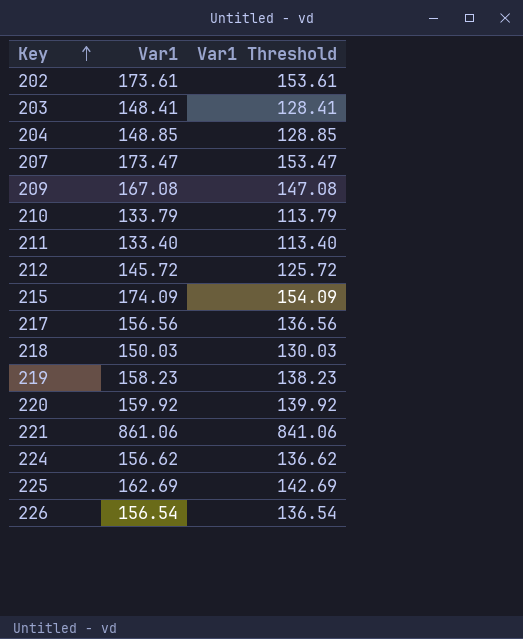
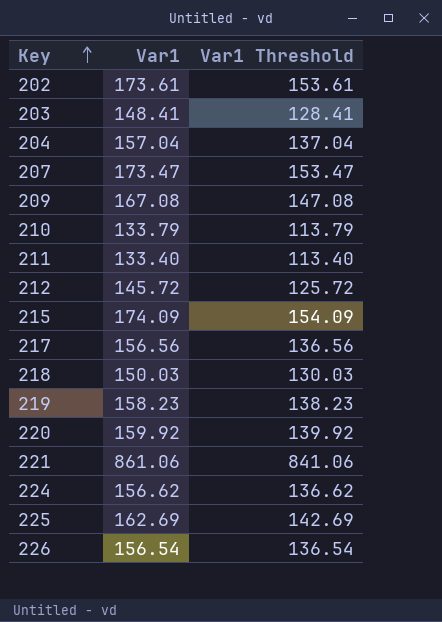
204 | Var1: 148.85 -> 157.04
204 | Var1 Threshold: 128.85 -> 137.04

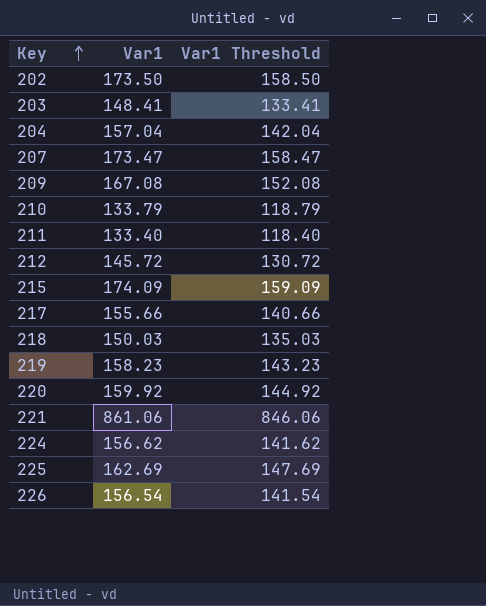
column Var1 Threshold | formula: [Var1] - 20 -> [Var1] - 15
202 | Var1: 173.61 -> 173.50
217 | Var1: 156.56 -> 155.66

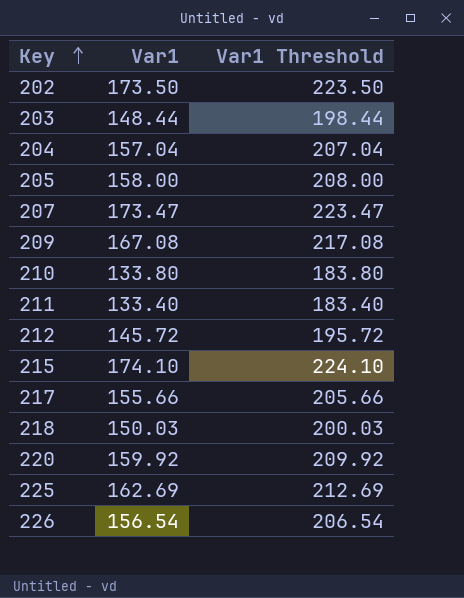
column Var1 Threshold | formula: [Var1] - 15 -> [Var1] + 50
row 219: 158.23 | 143.23 -> none
row 221: 861.06 | 846.06 -> none
row 224: 156.62 | 141.62 -> none
203 | Var1: 148.41 -> 148.44
row 205: none -> 158.00 | 208.00
210 | Var1: 133.79 -> 133.80
215 | Var1: 174.09 -> 174.10

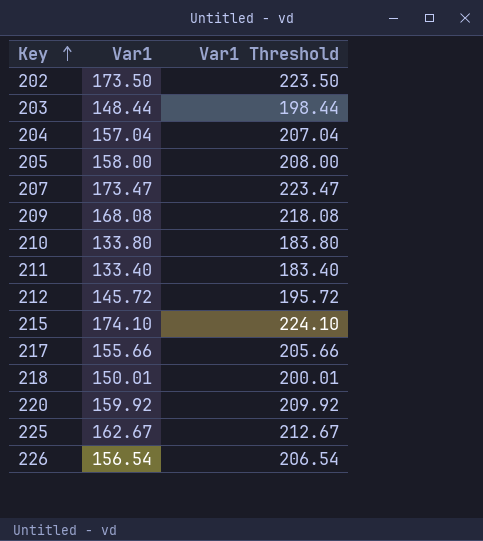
209 | Var1: 167.08 -> 168.08
209 | Var1 Threshold: 217.08 -> 218.08
218 | Var1: 150.03 -> 150.01
218 | Var1 Threshold: 200.03 -> 200.01
225 | Var1: 162.69 -> 162.67
225 | Var1 Threshold: 212.69 -> 212.67

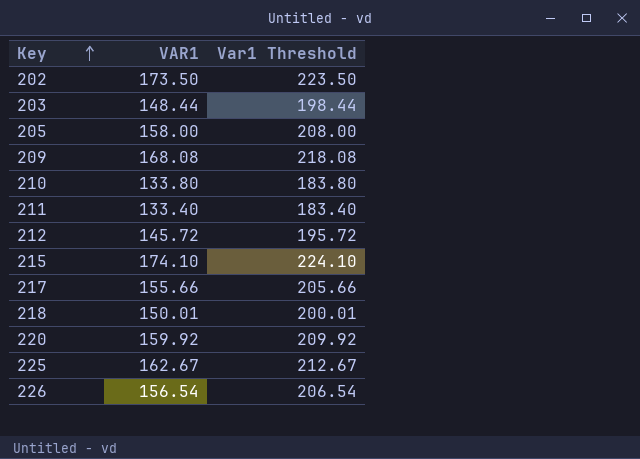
column name: Var1 -> VAR1
row 204: 157.04 | 207.04 -> none
row 207: 173.47 | 223.47 -> none

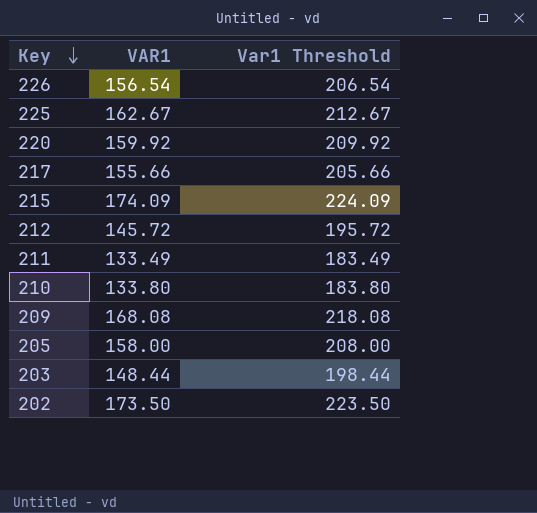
row order: Key ascending -> Key descending
row 218: 150.01 | 200.01 -> none
215 | VAR1: 174.10 -> 174.09
215 | Var1 Threshold: 224.10 -> 224.09
211 | VAR1: 133.40 -> 133.49
211 | Var1 Threshold: 183.40 -> 183.49

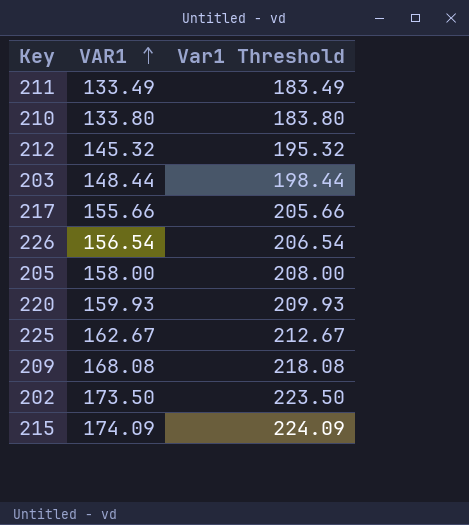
row order: Key descending -> VAR1 ascending
212 | VAR1: 145.72 -> 145.32
212 | Var1 Threshold: 195.72 -> 195.32
220 | VAR1: 159.92 -> 159.93
220 | Var1 Threshold: 209.92 -> 209.93

